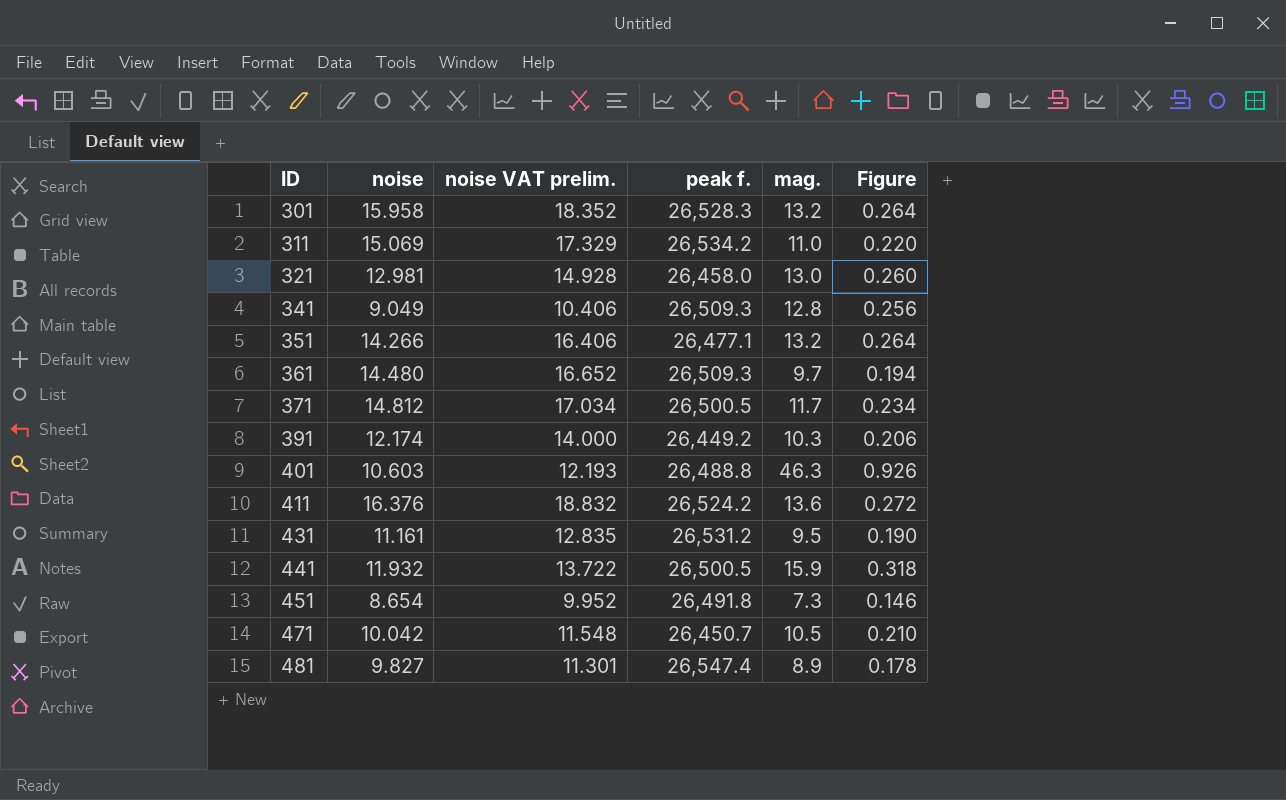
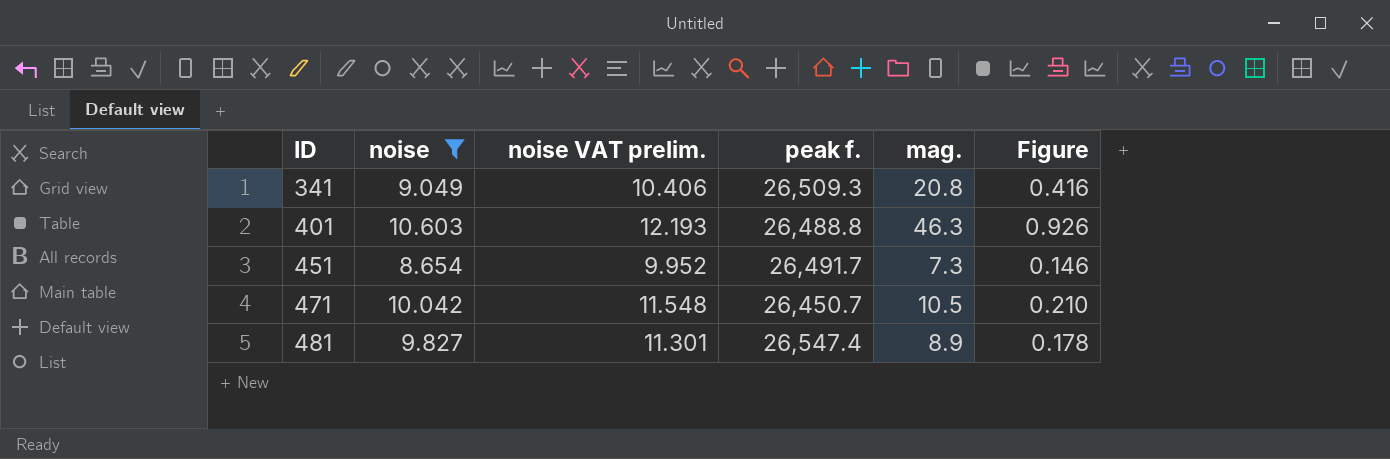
filter: none -> noise <= 10.603
341 | mag.: 12.8 -> 20.8
341 | Figure: 0.256 -> 0.416
451 | peak f.: 26,491.8 -> 26,491.7

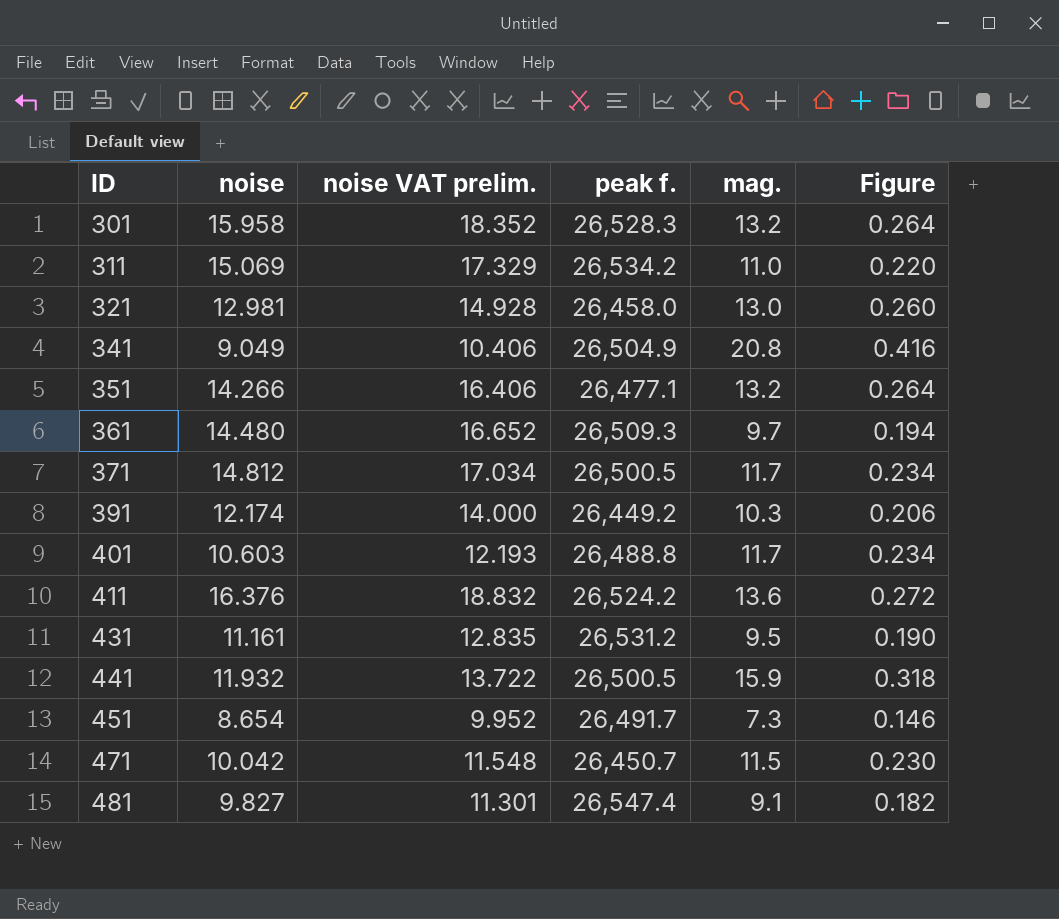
filter: noise <= 10.603 -> none
341 | peak f.: 26,509.3 -> 26,504.9
401 | mag.: 46.3 -> 11.7
401 | Figure: 0.926 -> 0.234
471 | mag.: 10.5 -> 11.5
471 | Figure: 0.210 -> 0.230
481 | mag.: 8.9 -> 9.1
481 | Figure: 0.178 -> 0.182

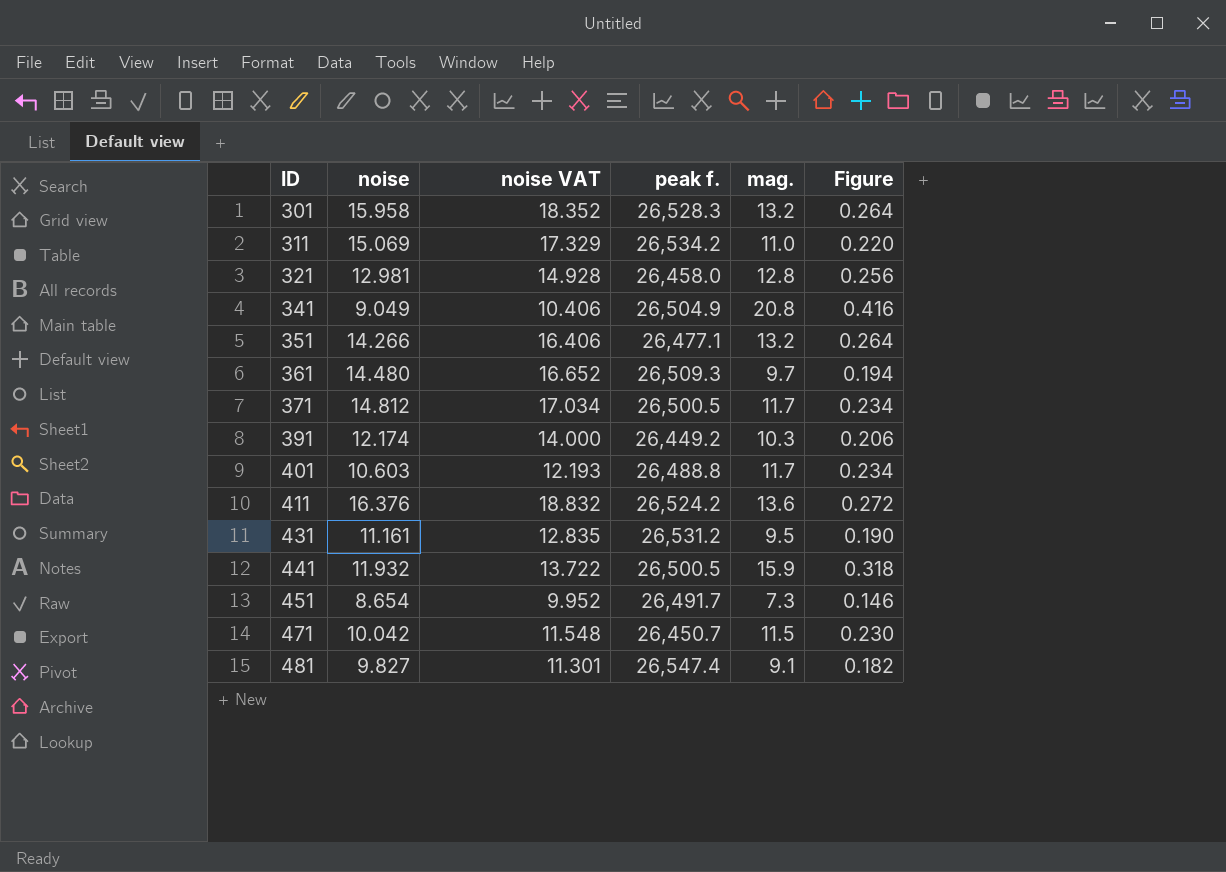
column name: noise VAT prelim. -> noise VAT
321 | mag.: 13.0 -> 12.8
321 | Figure: 0.260 -> 0.256

